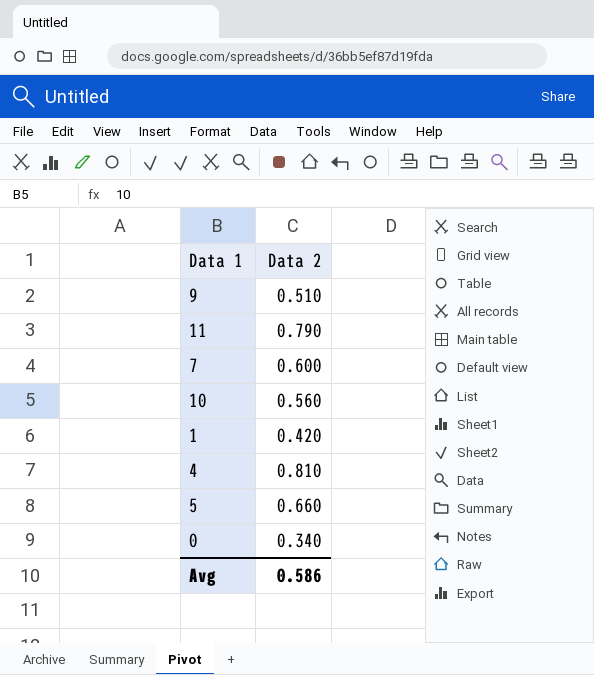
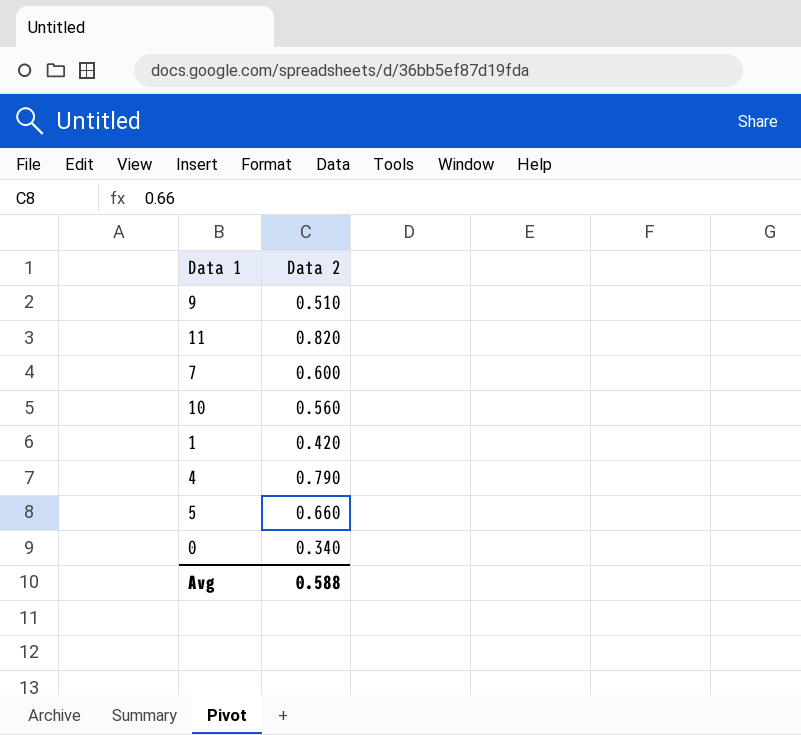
11 | Data 2: 0.790 -> 0.820
4 | Data 2: 0.810 -> 0.790
Avg | Data 2: 0.586 -> 0.588

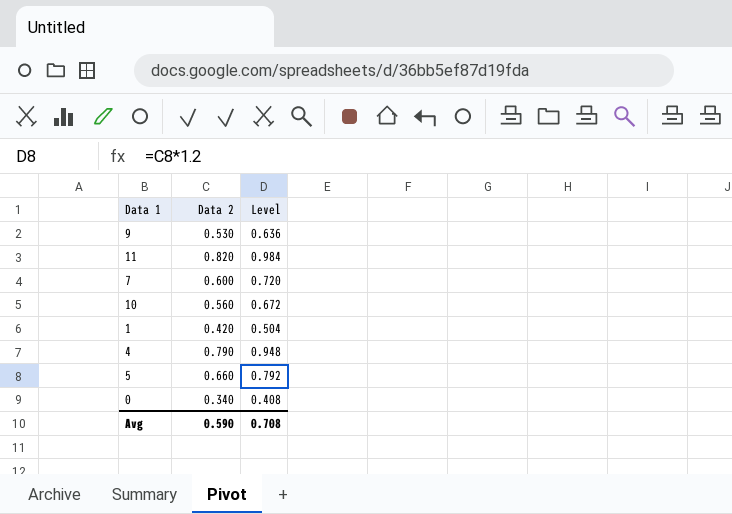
column Level | formula: none -> [Data 2] * 1.2
9 | Data 2: 0.510 -> 0.530
Avg | Data 2: 0.588 -> 0.590

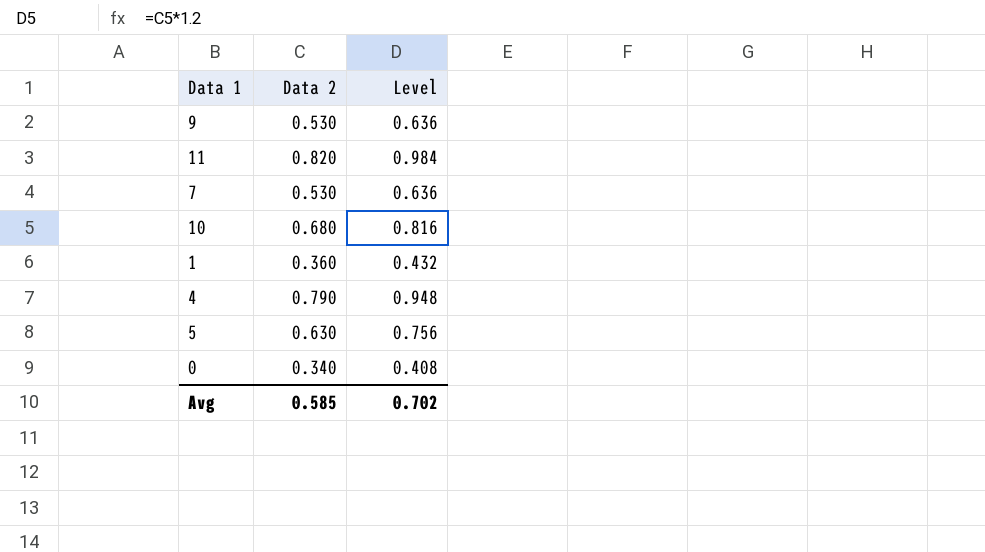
7 | Data 2: 0.600 -> 0.530
7 | Level: 0.720 -> 0.636
10 | Data 2: 0.560 -> 0.680
10 | Level: 0.672 -> 0.816
1 | Data 2: 0.420 -> 0.360
1 | Level: 0.504 -> 0.432
5 | Data 2: 0.660 -> 0.630
5 | Level: 0.792 -> 0.756
Avg | Data 2: 0.590 -> 0.585
Avg | Level: 0.708 -> 0.702

